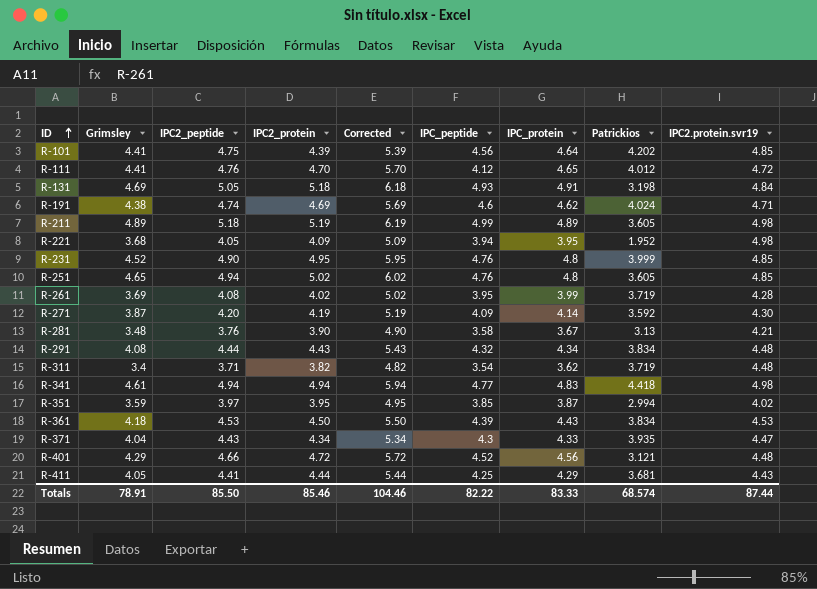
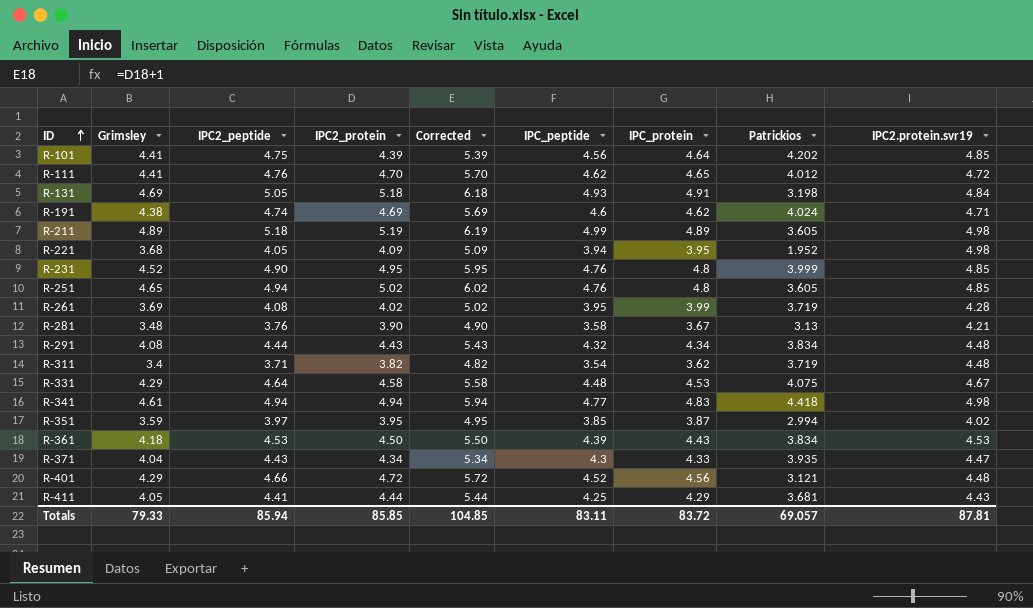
row R-271: 3.87 | 4.20 | 4.19 | 5.19 | 4.09 | 4.14 | 3.592 | 4.30 -> none
R-111 | IPC_peptide: 4.12 -> 4.62
row R-331: none -> 4.29 | 4.64 | 4.58 | 5.58 | 4.48 | 4.53 | 4.075 | 4.67
Totals | Grimsley: 78.91 -> 79.33
Totals | IPC2_peptide: 85.50 -> 85.94
Totals | IPC2_protein: 85.46 -> 85.85
Totals | Corrected: 104.46 -> 104.85
Totals | IPC_peptide: 82.22 -> 83.11
Totals | IPC_protein: 83.33 -> 83.72
Totals | Patrickios: 68.574 -> 69.057
Totals | IPC2.protein.svr19: 87.44 -> 87.81

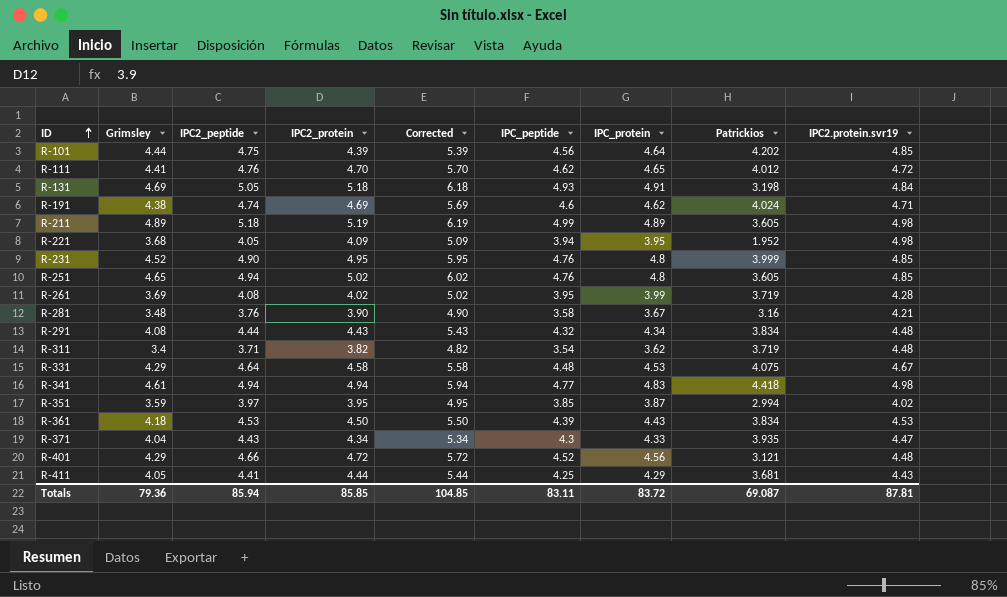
R-101 | Grimsley: 4.41 -> 4.44
R-281 | Patrickios: 3.13 -> 3.16
Totals | Grimsley: 79.33 -> 79.36
Totals | Patrickios: 69.057 -> 69.087

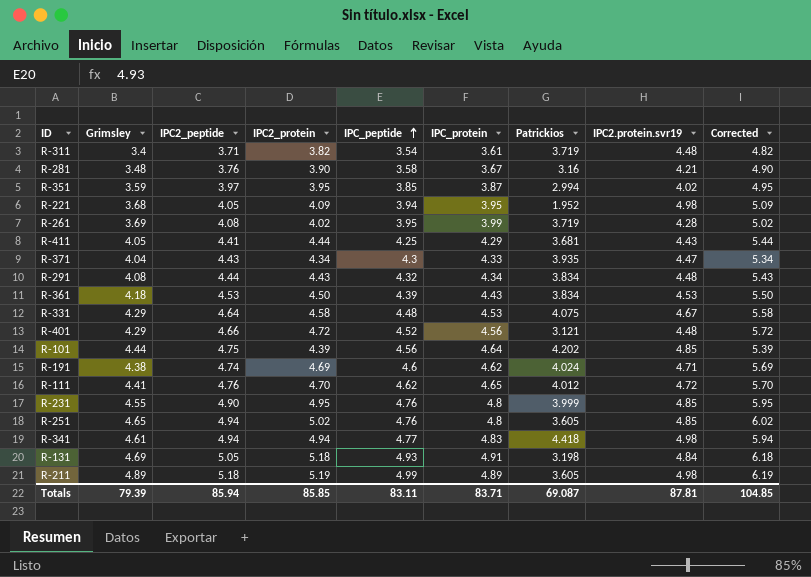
row order: ID ascending -> IPC_peptide ascending
column Corrected | position: 5 -> 9
R-311 | IPC_protein: 3.62 -> 3.61
R-231 | Grimsley: 4.52 -> 4.55
Totals | Grimsley: 79.36 -> 79.39
Totals | IPC_protein: 83.72 -> 83.71

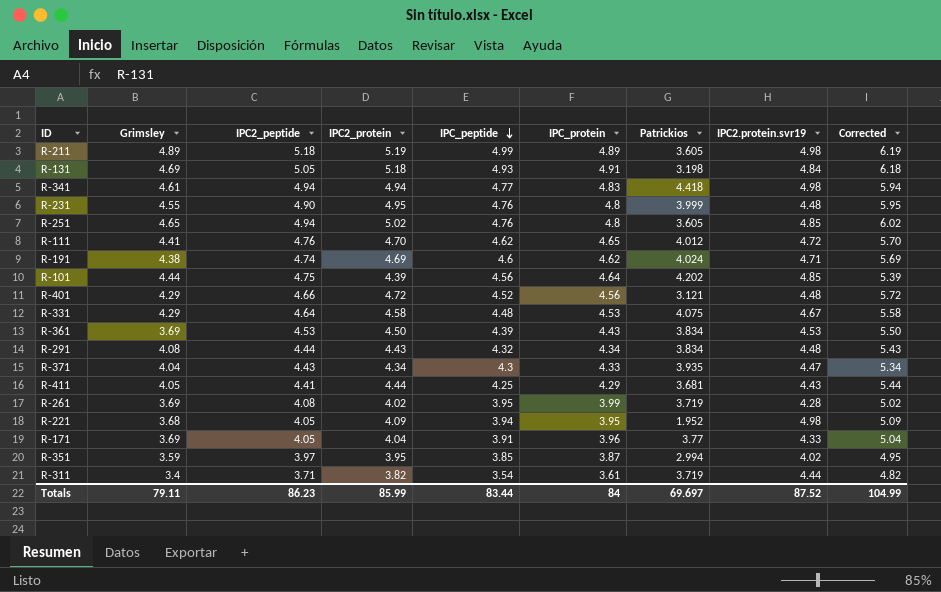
row order: IPC_peptide ascending -> IPC_peptide descending
row R-281: 3.48 | 3.76 | 3.90 | 3.58 | 3.67 | 3.16 | 4.21 | 4.90 -> none
R-231 | IPC2.protein.svr19: 4.85 -> 4.48
R-361 | Grimsley: 4.18 -> 3.69
row R-171: none -> 3.69 | 4.05 | 4.04 | 3.91 | 3.96 | 3.77 | 4.33 | 5.04
R-311 | IPC2.protein.svr19: 4.48 -> 4.44
Totals | Grimsley: 79.39 -> 79.11
Totals | IPC2_peptide: 85.94 -> 86.23
Totals | IPC2_protein: 85.85 -> 85.99
Totals | IPC_peptide: 83.11 -> 83.44
Totals | IPC_protein: 83.71 -> 84
Totals | Patrickios: 69.087 -> 69.697
Totals | IPC2.protein.svr19: 87.81 -> 87.52
Totals | Corrected: 104.85 -> 104.99

